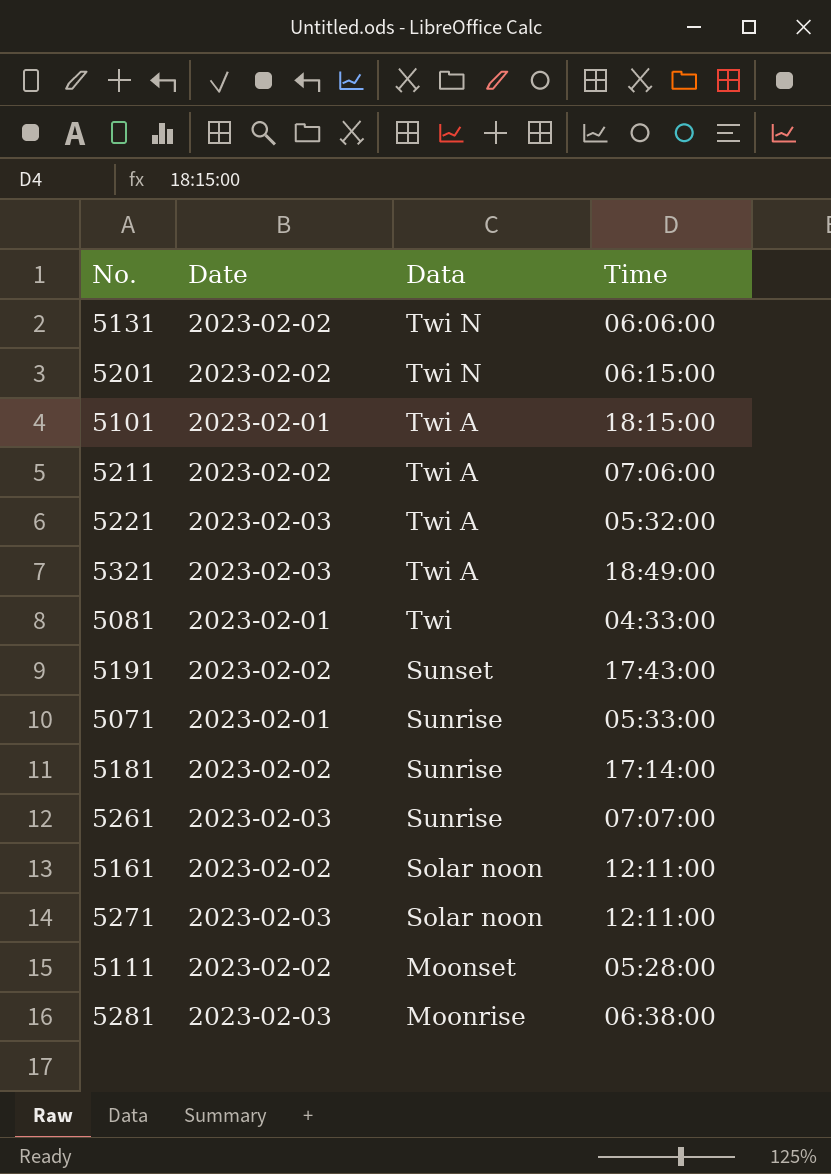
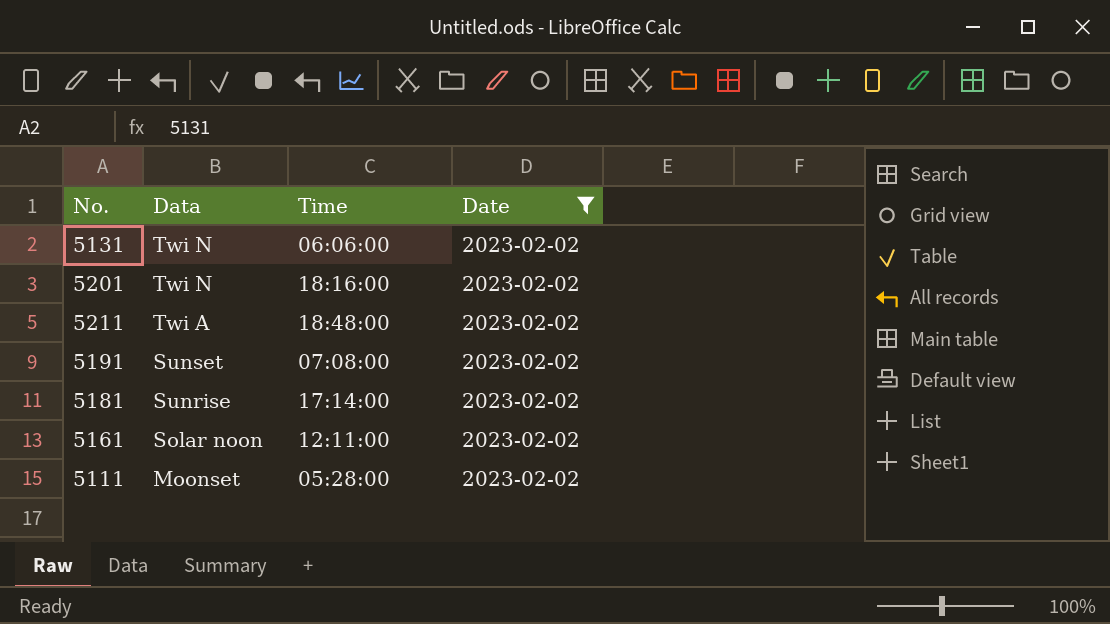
filter: none -> Date = 2023-02-02
column Date | position: 2 -> 4
5201 | Time: 06:15:00 -> 18:16:00
5211 | Time: 07:06:00 -> 18:48:00
5191 | Time: 17:43:00 -> 07:08:00

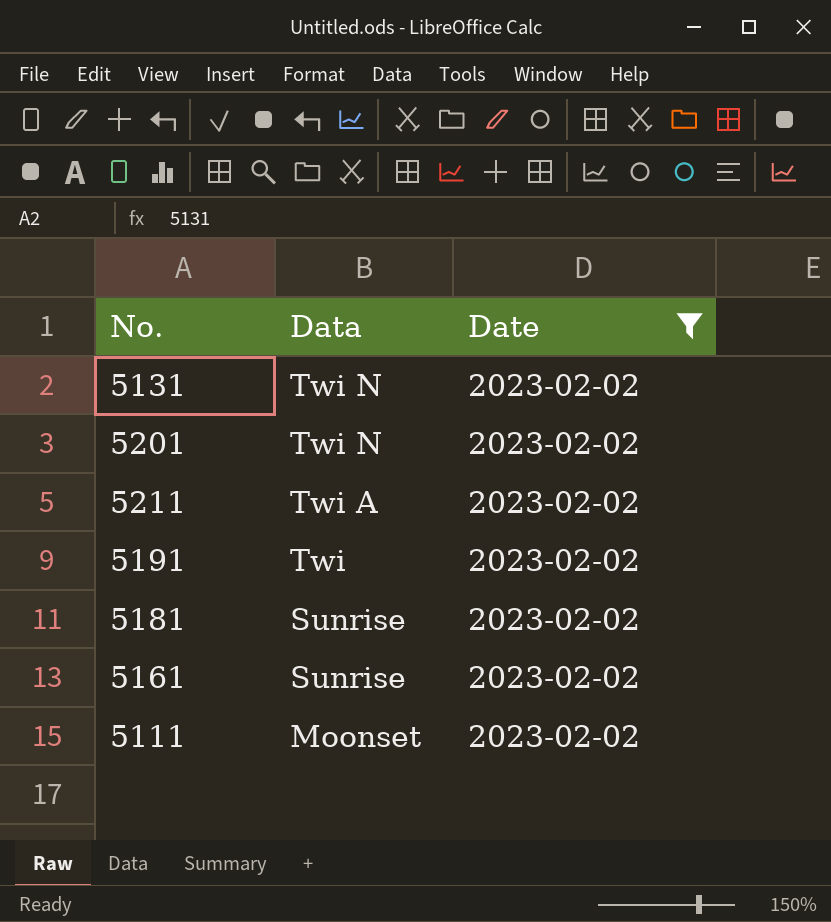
column Time | position: 3 -> none
5191 | Data: Sunset -> Twi
5161 | Data: Solar noon -> Sunrise

